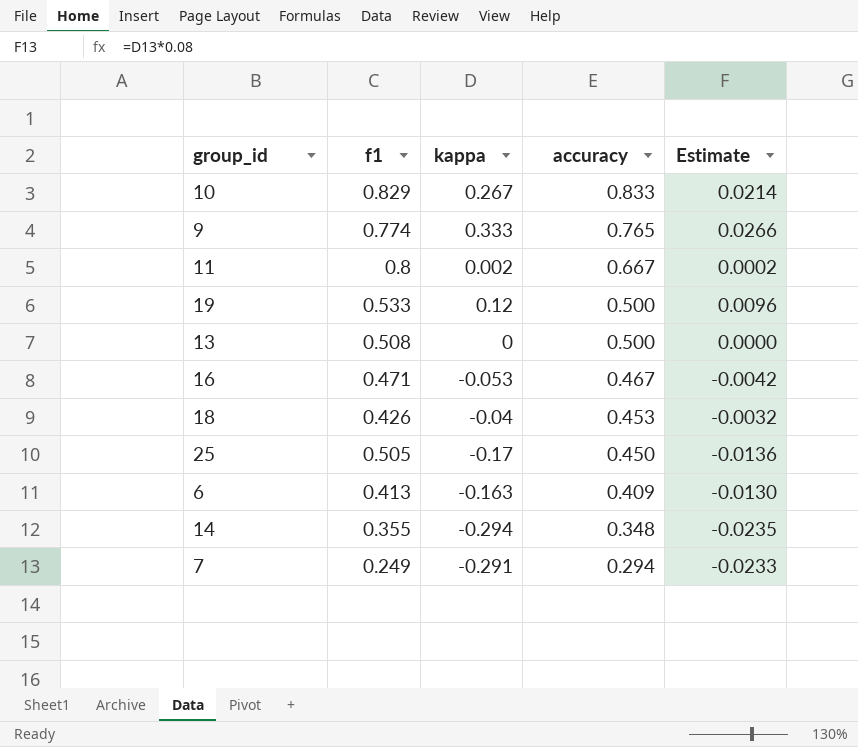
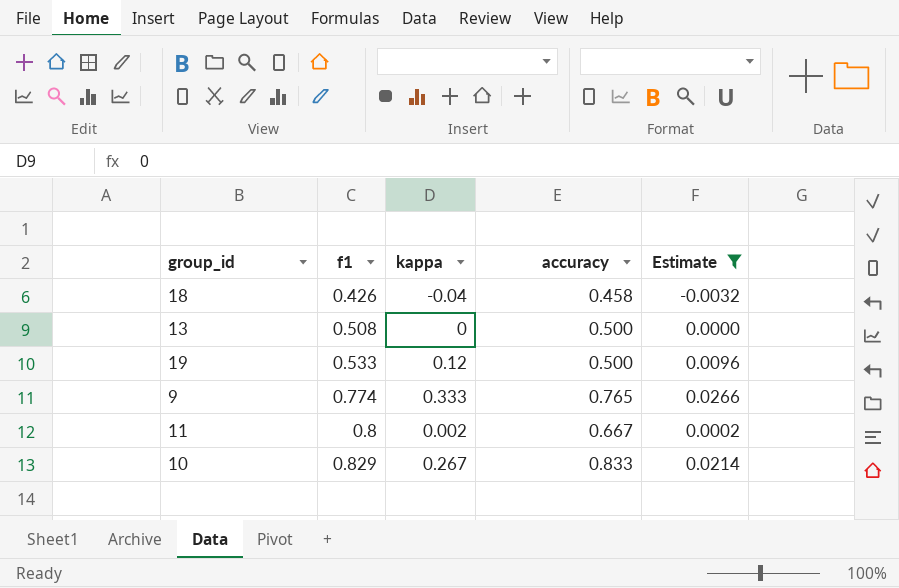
filter: none -> Estimate >= -0.0032
row order: accuracy descending -> f1 ascending
18 | accuracy: 0.453 -> 0.458

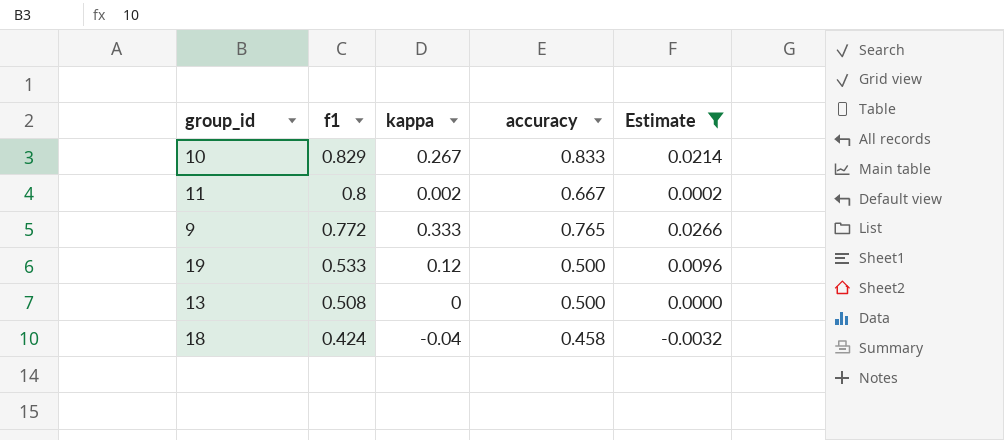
row order: f1 ascending -> f1 descending
9 | f1: 0.774 -> 0.772
18 | f1: 0.426 -> 0.424

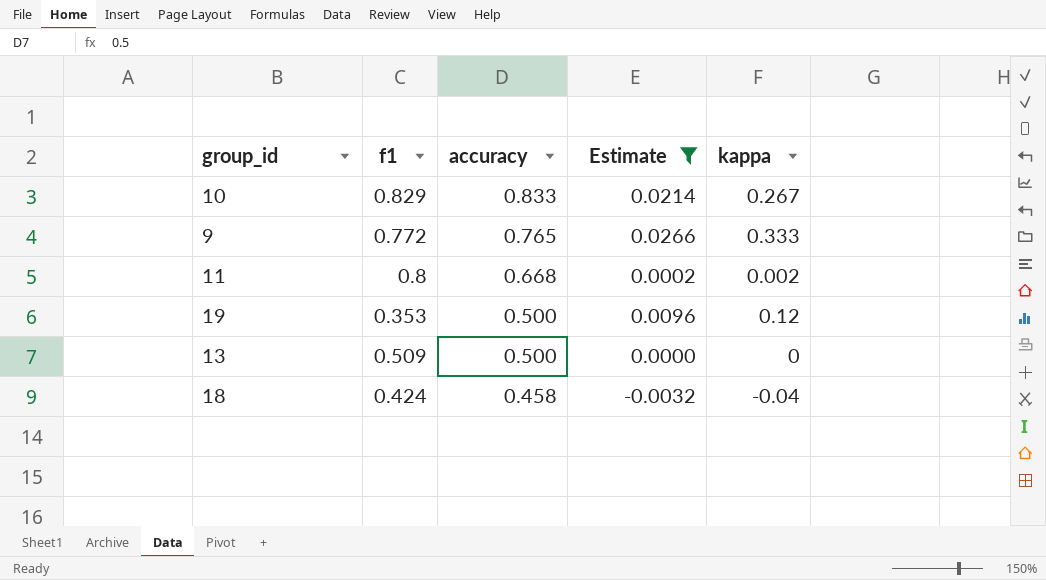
row order: f1 descending -> accuracy descending
column kappa | position: 3 -> 5
11 | accuracy: 0.667 -> 0.668
19 | f1: 0.533 -> 0.353
13 | f1: 0.508 -> 0.509

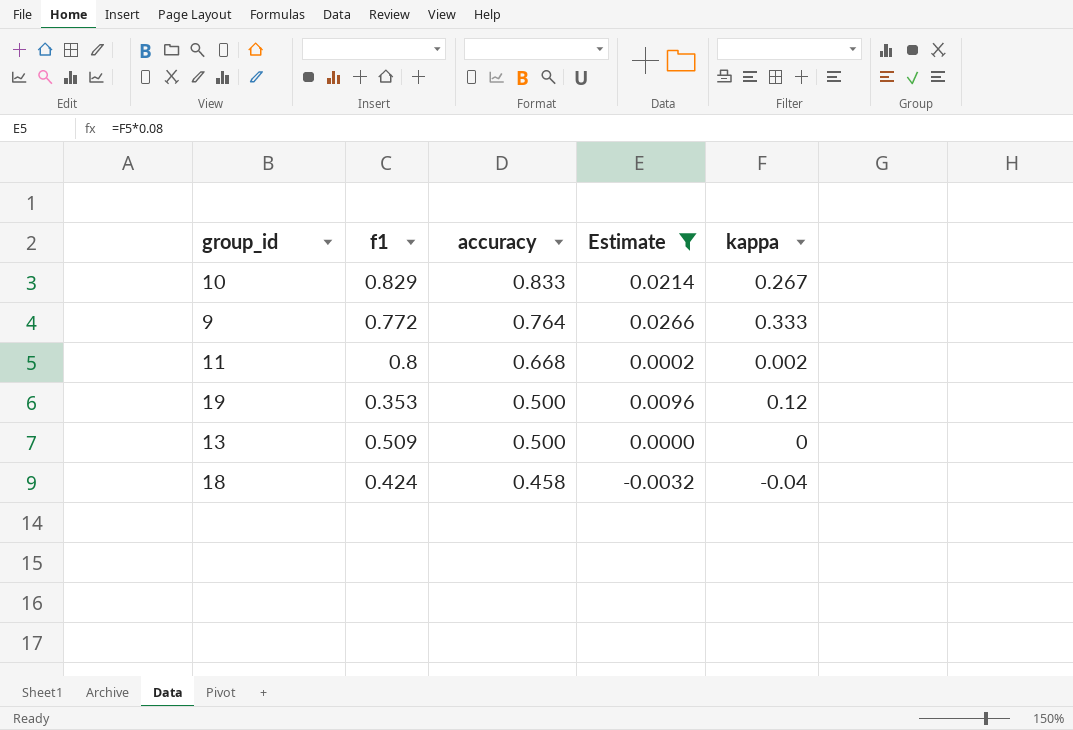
9 | accuracy: 0.765 -> 0.764

